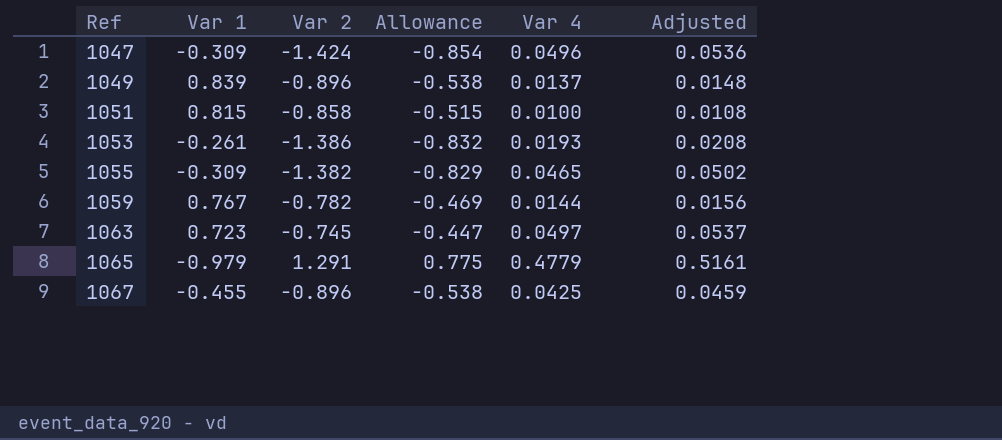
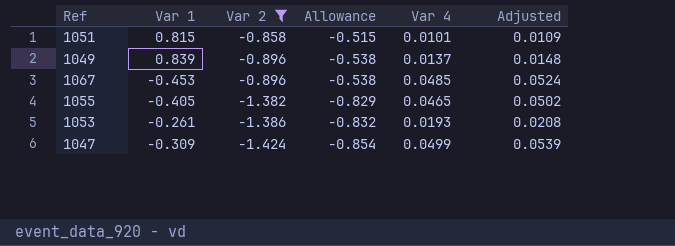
filter: none -> Var 2 <= -0.858
row order: Ref ascending -> Var 2 descending
1051 | Var 4: 0.0100 -> 0.0101
1051 | Adjusted: 0.0108 -> 0.0109
1067 | Var 1: -0.455 -> -0.453
1067 | Var 4: 0.0425 -> 0.0485
1067 | Adjusted: 0.0459 -> 0.0524
1055 | Var 1: -0.309 -> -0.405
1047 | Var 4: 0.0496 -> 0.0499
1047 | Adjusted: 0.0536 -> 0.0539

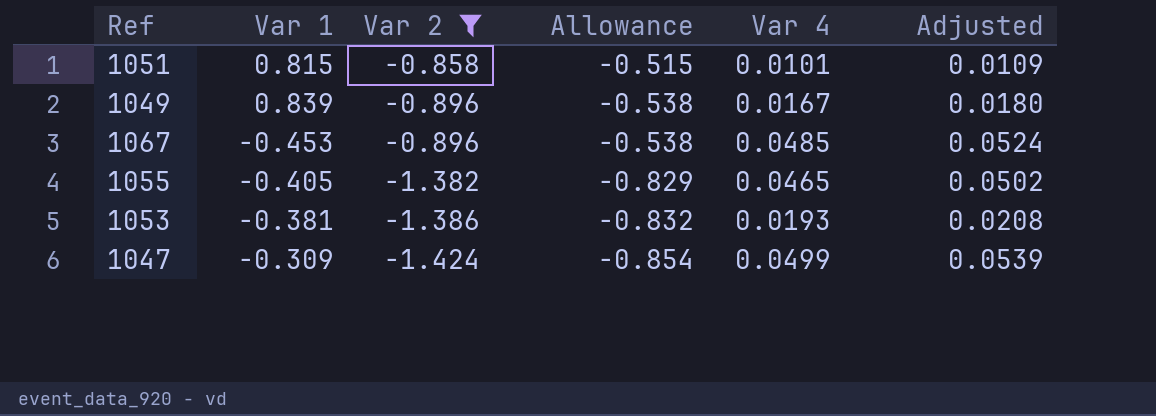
1049 | Var 4: 0.0137 -> 0.0167
1049 | Adjusted: 0.0148 -> 0.0180
1053 | Var 1: -0.261 -> -0.381

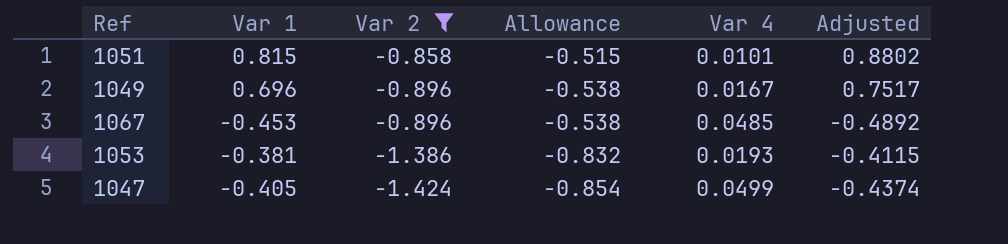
column Adjusted | formula: [Var 4] * 1.08 -> [Var 1] * 1.08
row 1055: -0.405 | -1.382 | -0.829 | 0.0465 | 0.0502 -> none
1049 | Var 1: 0.839 -> 0.696
1047 | Var 1: -0.309 -> -0.405

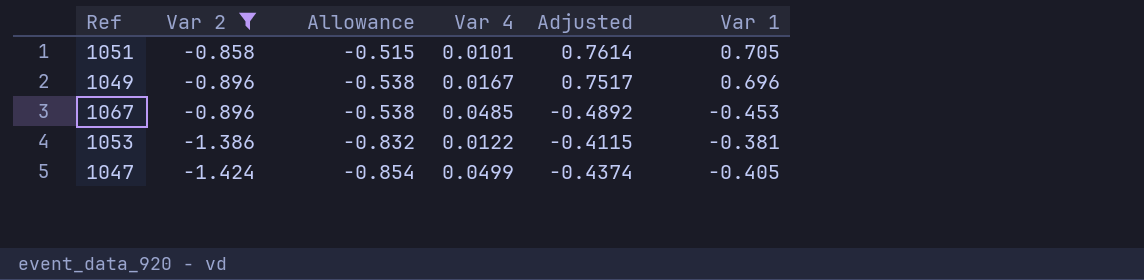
column Var 1 | position: 2 -> 6
1051 | Adjusted: 0.8802 -> 0.7614
1051 | Var 1: 0.815 -> 0.705
1053 | Var 4: 0.0193 -> 0.0122

